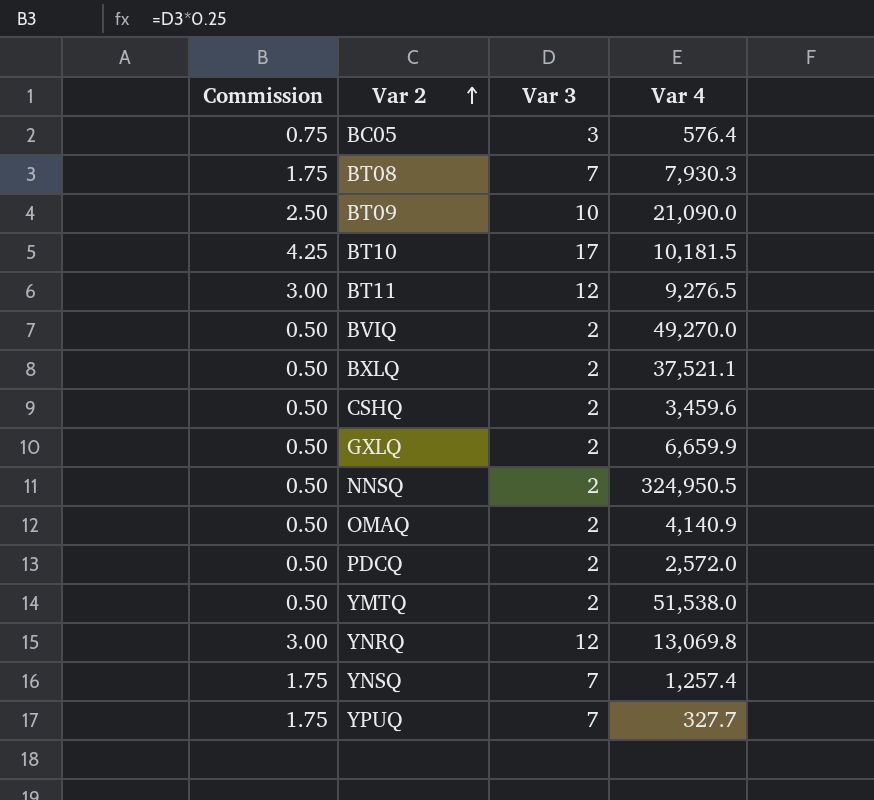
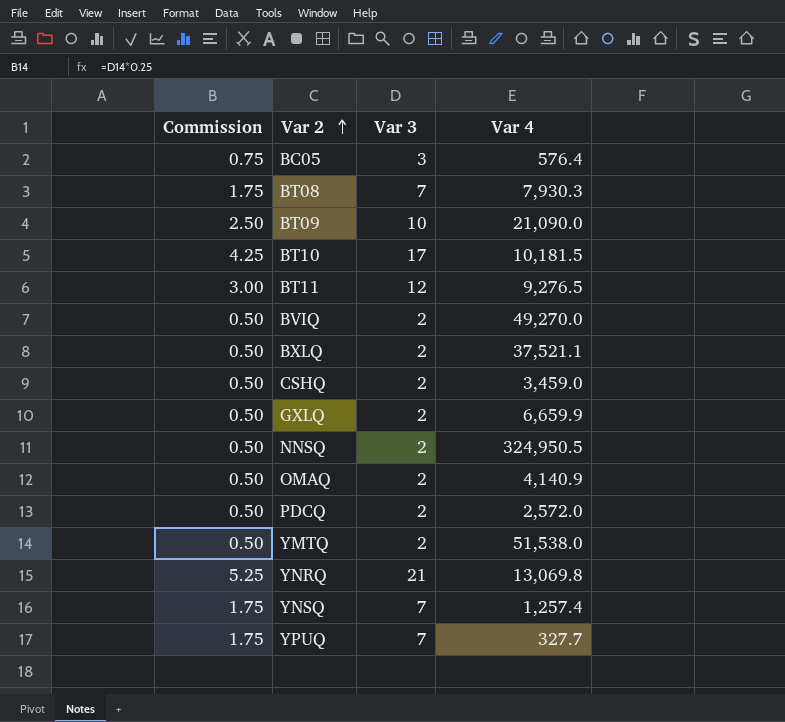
CSHQ | Var 4: 3,459.6 -> 3,459.0
YNRQ | Commission: 3.00 -> 5.25
YNRQ | Var 3: 12 -> 21

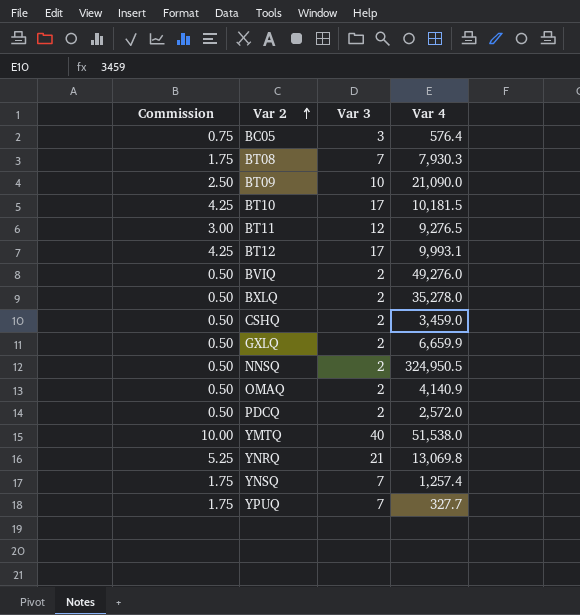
row BT12: none -> 4.25 | 17 | 9,993.1
BVIQ | Var 4: 49,270.0 -> 49,276.0
BXLQ | Var 4: 37,521.1 -> 35,278.0
YMTQ | Commission: 0.50 -> 10.00
YMTQ | Var 3: 2 -> 40

